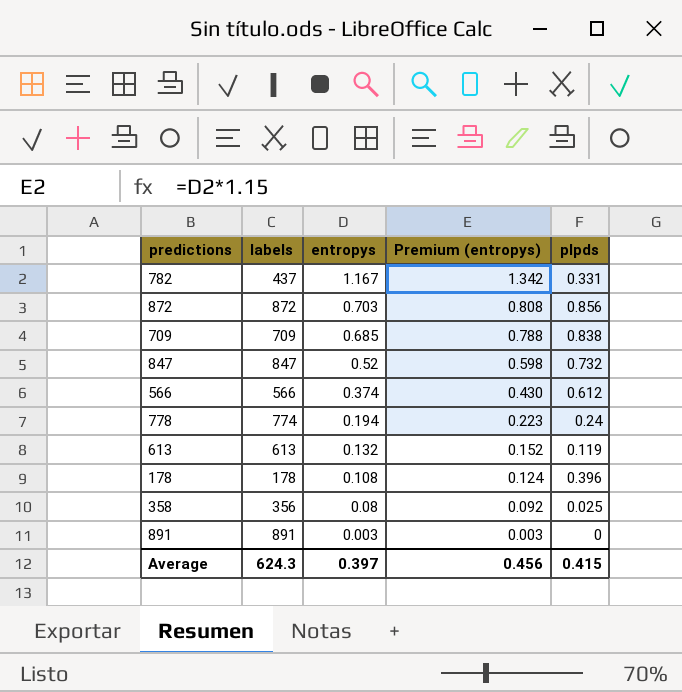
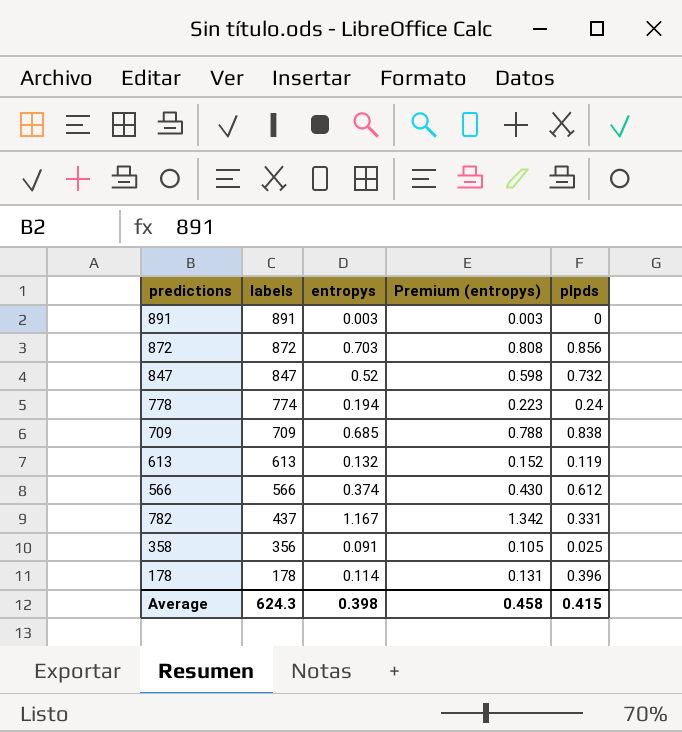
row order: entropys descending -> labels descending
358 | entropys: 0.08 -> 0.091
358 | Premium (entropys): 0.092 -> 0.105
178 | entropys: 0.108 -> 0.114
178 | Premium (entropys): 0.124 -> 0.131
Average | entropys: 0.397 -> 0.398
Average | Premium (entropys): 0.456 -> 0.458

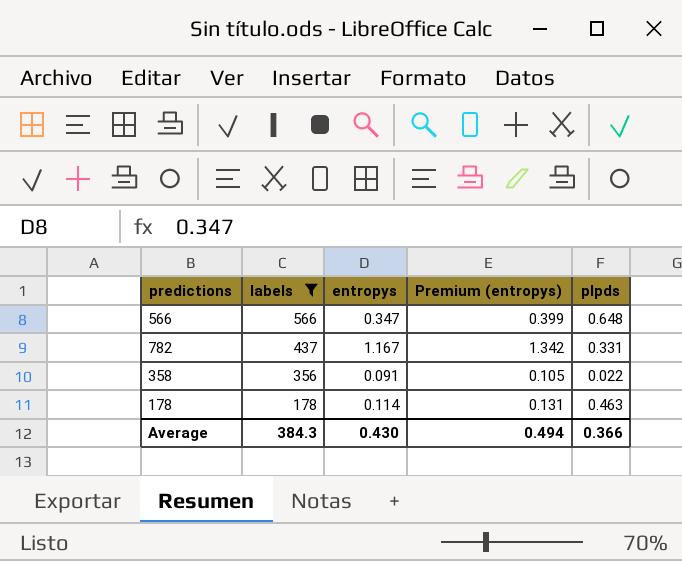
filter: none -> labels <= 566
566 | entropys: 0.374 -> 0.347
566 | Premium (entropys): 0.430 -> 0.399
566 | plpds: 0.612 -> 0.648
358 | plpds: 0.025 -> 0.022
178 | plpds: 0.396 -> 0.463
Average | labels: 624.3 -> 384.3
Average | entropys: 0.398 -> 0.430
Average | Premium (entropys): 0.458 -> 0.494
Average | plpds: 0.415 -> 0.366

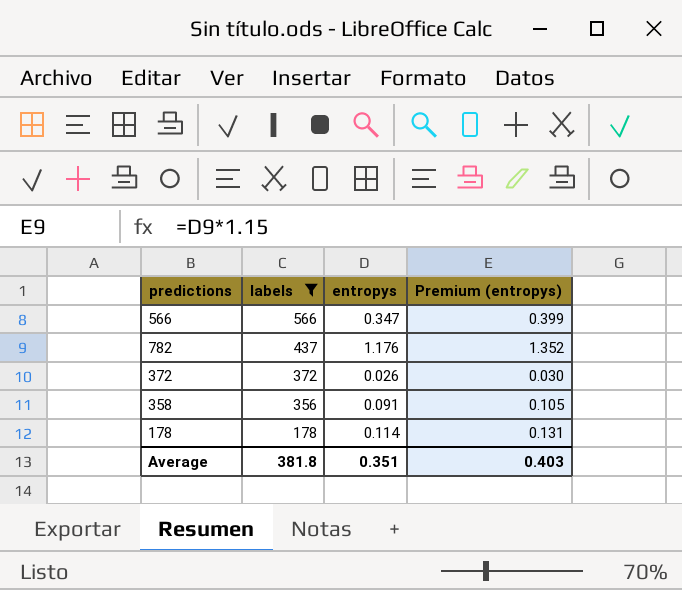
column plpds | position: 5 -> none
782 | entropys: 1.167 -> 1.176
782 | Premium (entropys): 1.342 -> 1.352
row 372: none -> 372 | 0.026 | 0.030
Average | labels: 384.3 -> 381.8
Average | entropys: 0.430 -> 0.351
Average | Premium (entropys): 0.494 -> 0.403

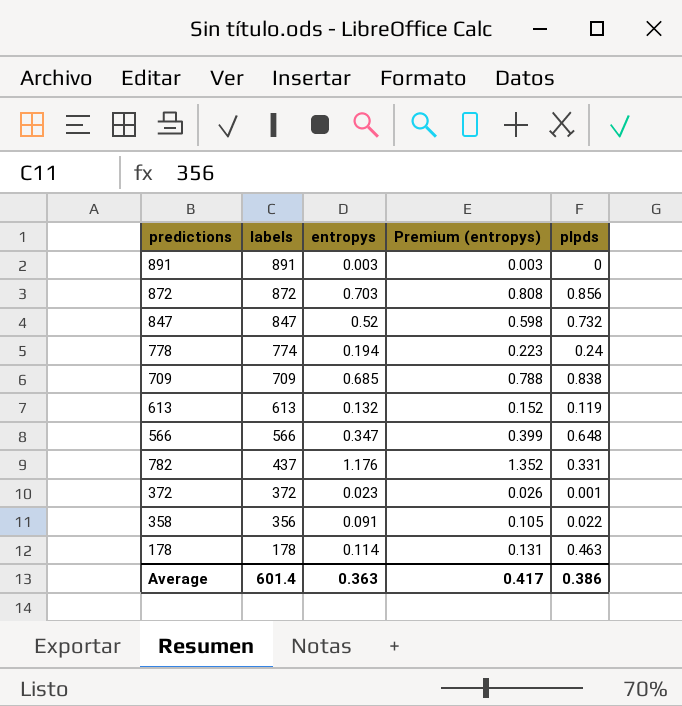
filter: labels <= 566 -> none
column plpds | position: none -> 5
372 | entropys: 0.026 -> 0.023
372 | Premium (entropys): 0.030 -> 0.026
Average | labels: 381.8 -> 601.4
Average | entropys: 0.351 -> 0.363
Average | Premium (entropys): 0.403 -> 0.417

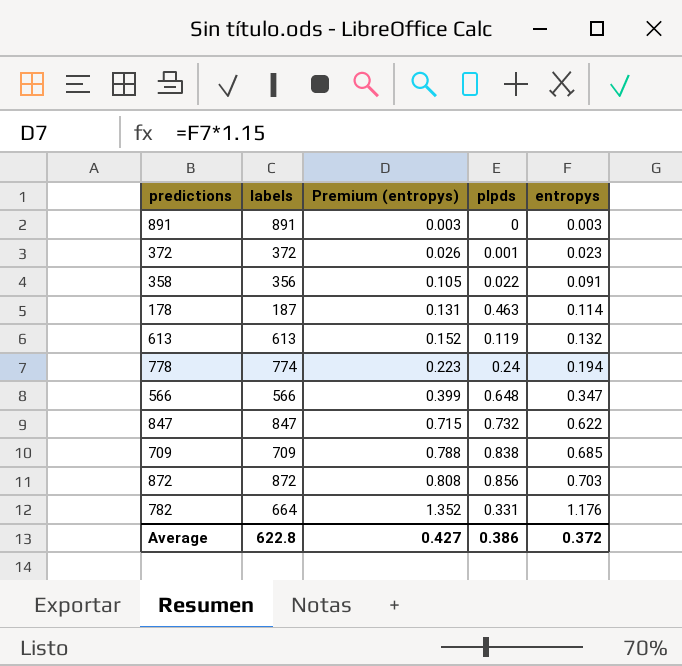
row order: labels descending -> Premium (entropys) ascending
column entropys | position: 3 -> 5
178 | labels: 178 -> 187
847 | Premium (entropys): 0.598 -> 0.715
847 | entropys: 0.52 -> 0.622
782 | labels: 437 -> 664
Average | labels: 601.4 -> 622.8
Average | Premium (entropys): 0.417 -> 0.427
Average | entropys: 0.363 -> 0.372

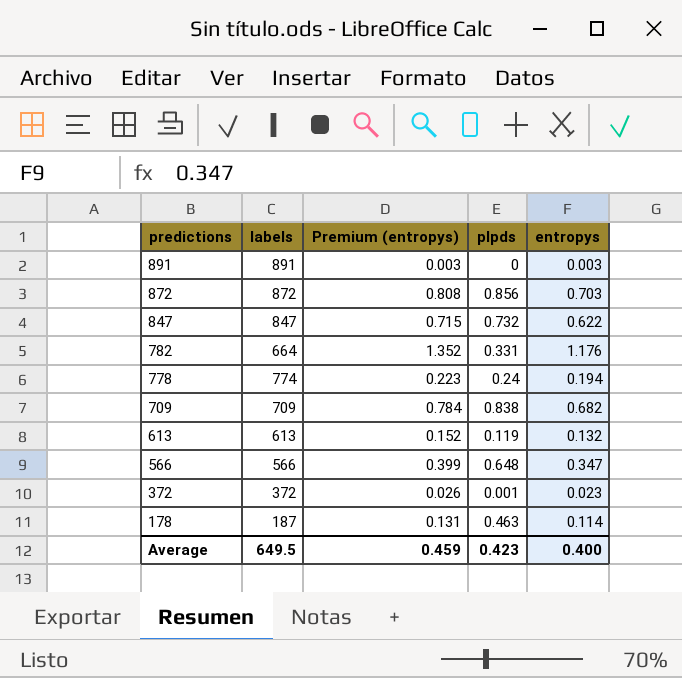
row order: Premium (entropys) ascending -> predictions descending
row 358: 356 | 0.105 | 0.022 | 0.091 -> none
709 | Premium (entropys): 0.788 -> 0.784
709 | entropys: 0.685 -> 0.682
Average | labels: 622.8 -> 649.5
Average | Premium (entropys): 0.427 -> 0.459
Average | plpds: 0.386 -> 0.423
Average | entropys: 0.372 -> 0.400

